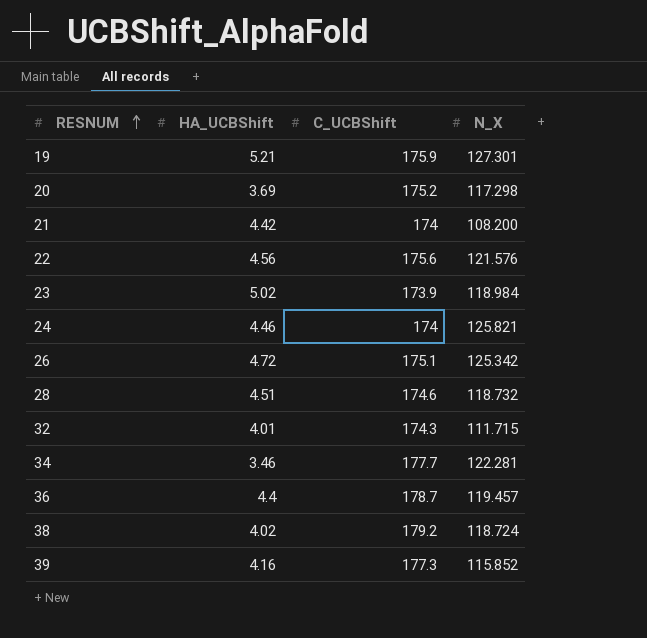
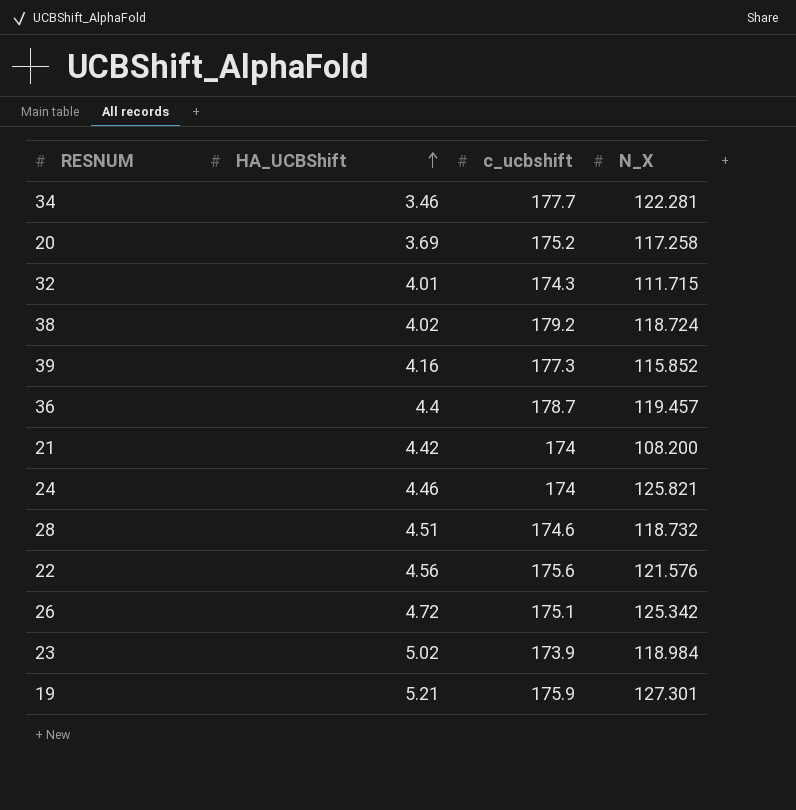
row order: RESNUM ascending -> HA_UCBShift ascending
column name: C_UCBShift -> c_ucbshift
20 | N_X: 117.298 -> 117.258

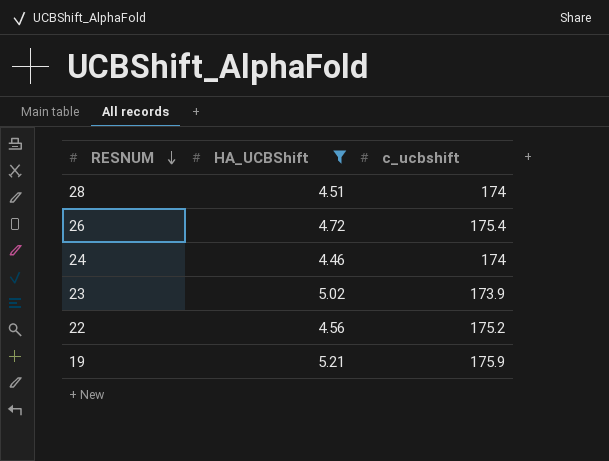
filter: none -> HA_UCBShift >= 4.46
row order: HA_UCBShift ascending -> RESNUM descending
column N_X | position: 4 -> none
28 | c_ucbshift: 174.6 -> 174
26 | c_ucbshift: 175.1 -> 175.4
22 | c_ucbshift: 175.6 -> 175.2

